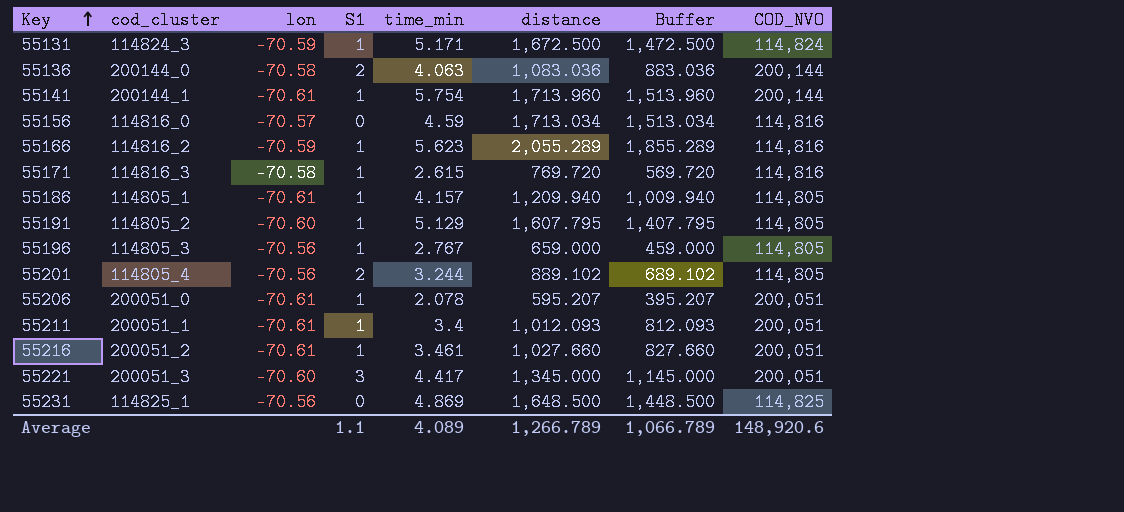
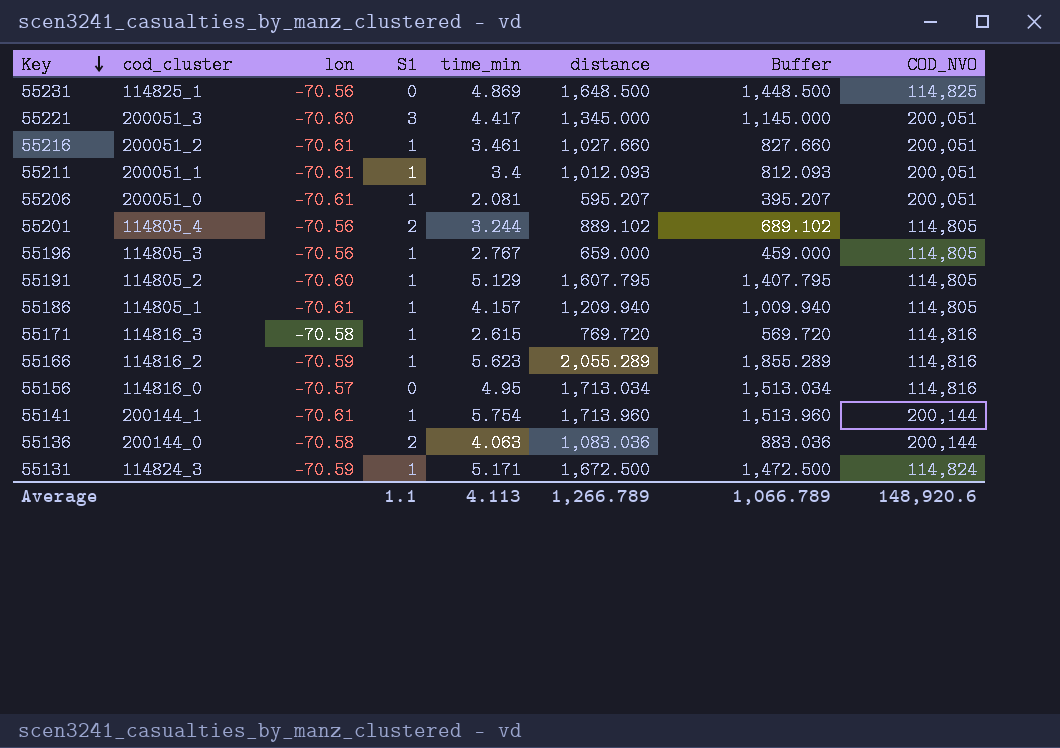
row order: Key ascending -> Key descending
55206 | time_min: 2.078 -> 2.081
55156 | time_min: 4.59 -> 4.95
Average | time_min: 4.089 -> 4.113

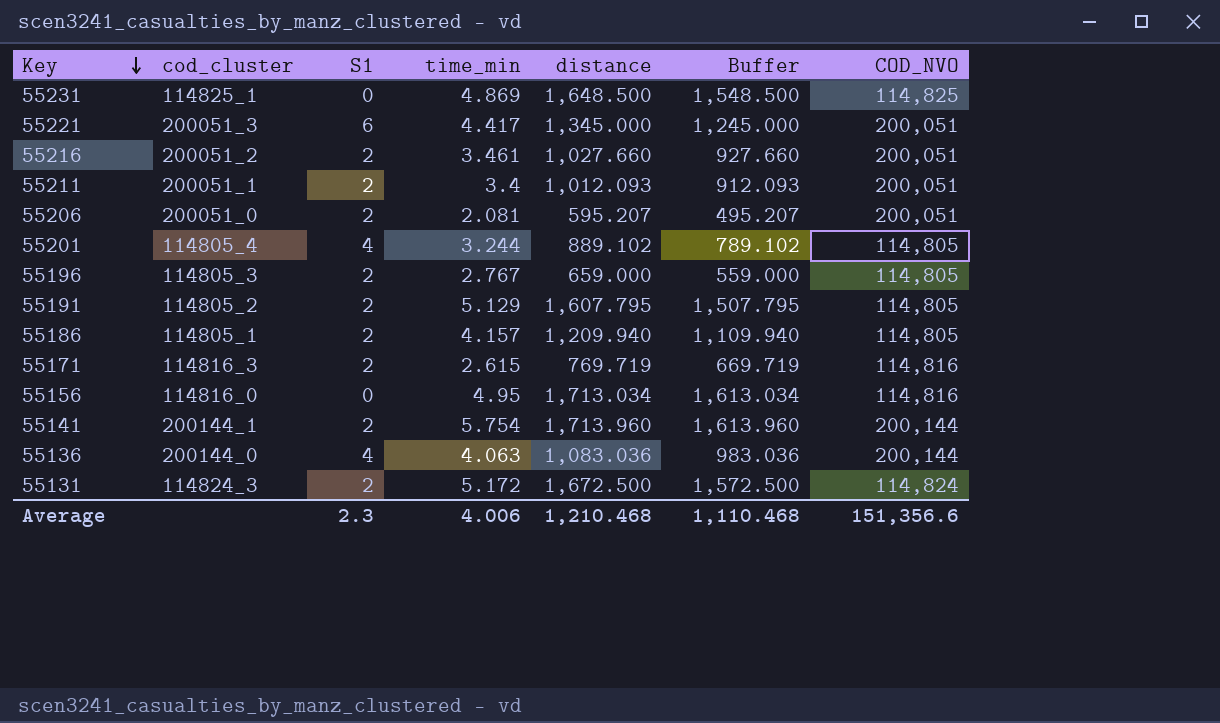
column lon | position: 3 -> none
column Buffer | formula: [distance] - 200 -> [distance] - 100
row 55166: 114816_2 | -70.59 | 1 | 5.623 | 2,055.289 | 1,855.289 | 114,816 -> none
55221 | S1: 3 -> 6
55216 | S1: 1 -> 2
55211 | S1: 1 -> 2
55206 | S1: 1 -> 2
55201 | S1: 2 -> 4
55196 | S1: 1 -> 2
55191 | S1: 1 -> 2
55186 | S1: 1 -> 2
55171 | S1: 1 -> 2
55171 | distance: 769.720 -> 769.719
55141 | S1: 1 -> 2
55136 | S1: 2 -> 4
55131 | S1: 1 -> 2
55131 | time_min: 5.171 -> 5.172
Average | S1: 1.1 -> 2.3
Average | time_min: 4.113 -> 4.006
Average | distance: 1,266.789 -> 1,210.468
Average | Buffer: 1,066.789 -> 1,110.468
Average | COD_NVO: 148,920.6 -> 151,356.6

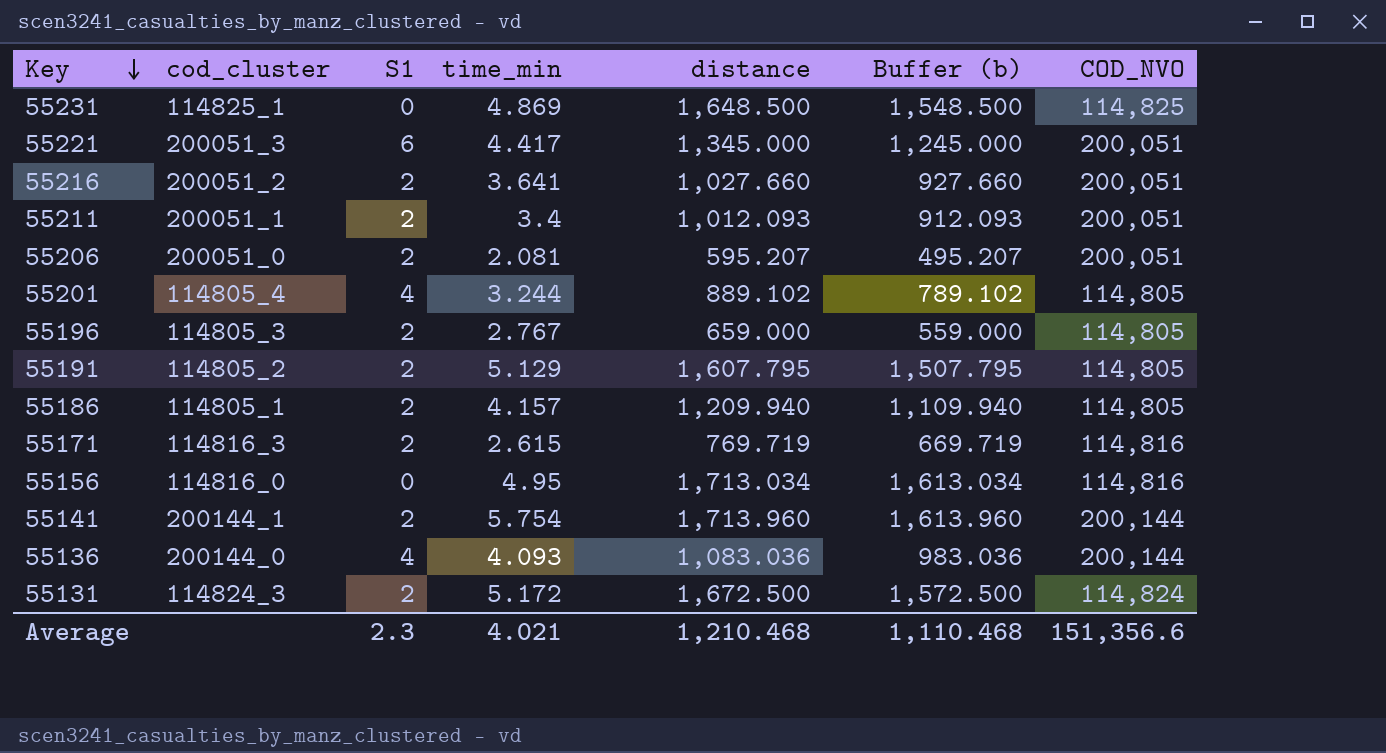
column name: Buffer -> Buffer (b)
55216 | time_min: 3.461 -> 3.641
55136 | time_min: 4.063 -> 4.093
Average | time_min: 4.006 -> 4.021

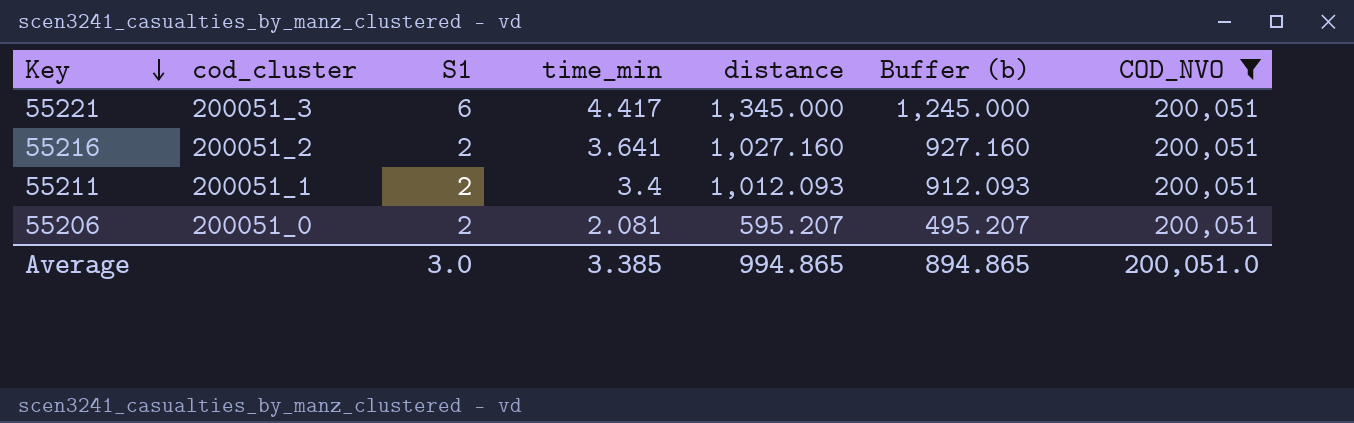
filter: none -> COD_NVO = 200,051
55216 | distance: 1,027.660 -> 1,027.160
55216 | Buffer (b): 927.660 -> 927.160
Average | S1: 2.3 -> 3.0
Average | time_min: 4.021 -> 3.385
Average | distance: 1,210.468 -> 994.865
Average | Buffer (b): 1,110.468 -> 894.865
Average | COD_NVO: 151,356.6 -> 200,051.0

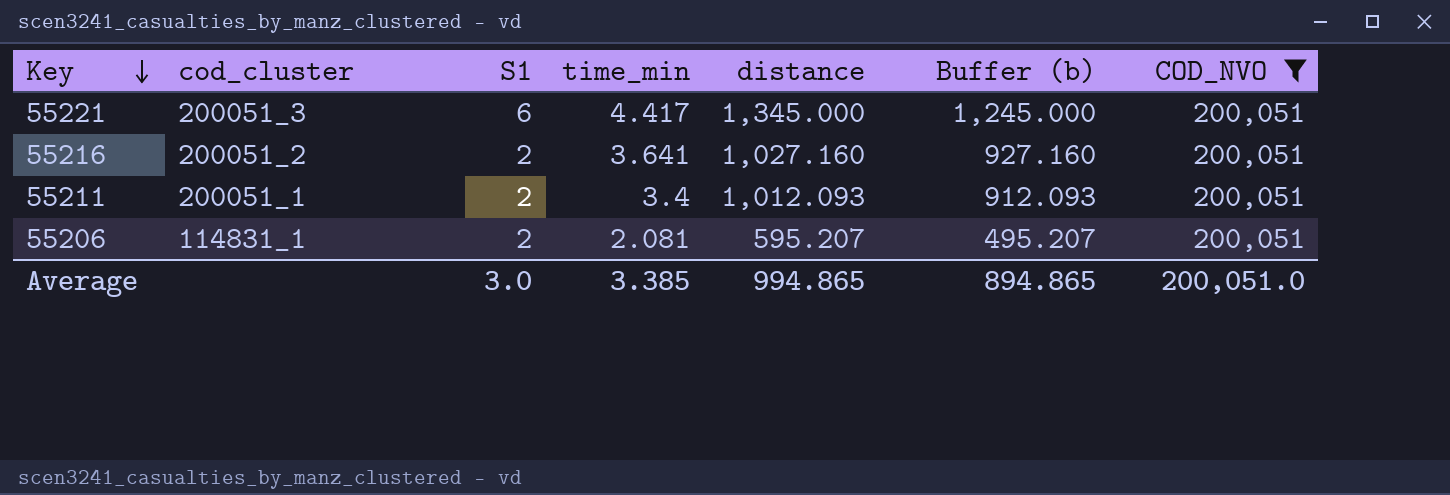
55206 | cod_cluster: 200051_0 -> 114831_1

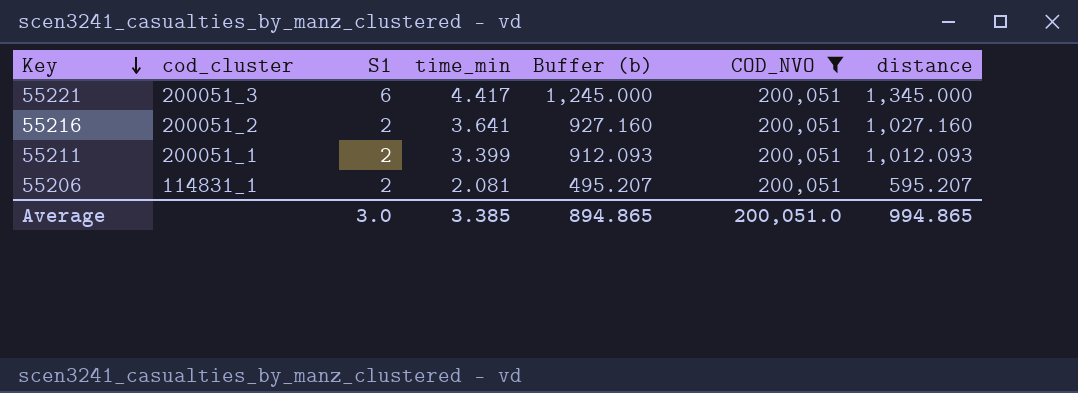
column distance | position: 5 -> 7
55211 | time_min: 3.4 -> 3.399

